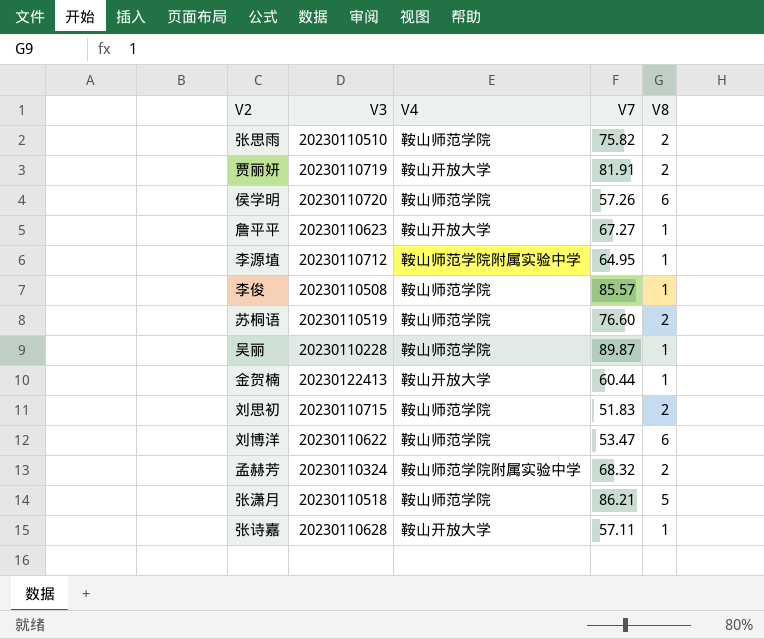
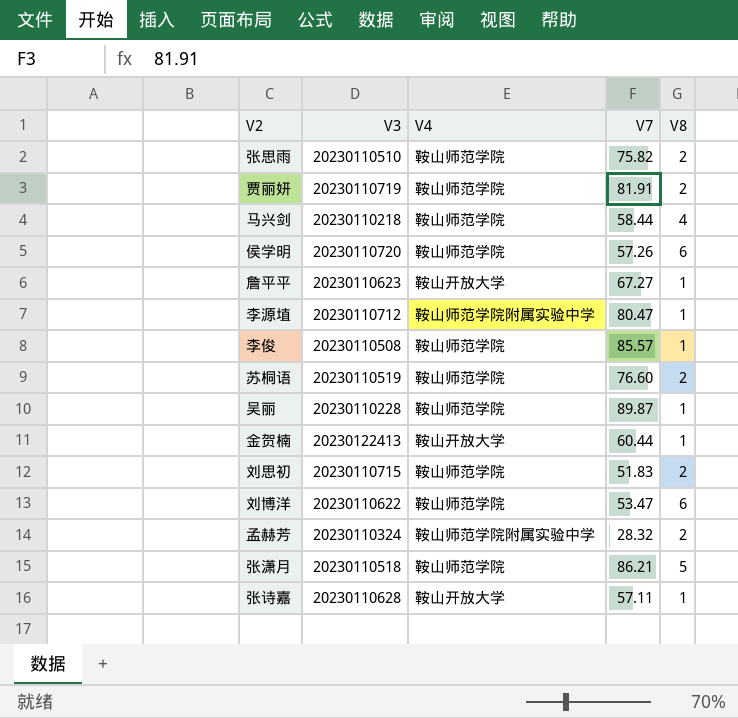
贾丽妍 | V4: 鞍山开放大学 -> 鞍山师范学院
row 马兴剑: none -> 20230110218 | 鞍山师范学院 | 58.44 | 4
李源埴 | V7: 64.95 -> 80.47
孟赫芳 | V7: 68.32 -> 28.32

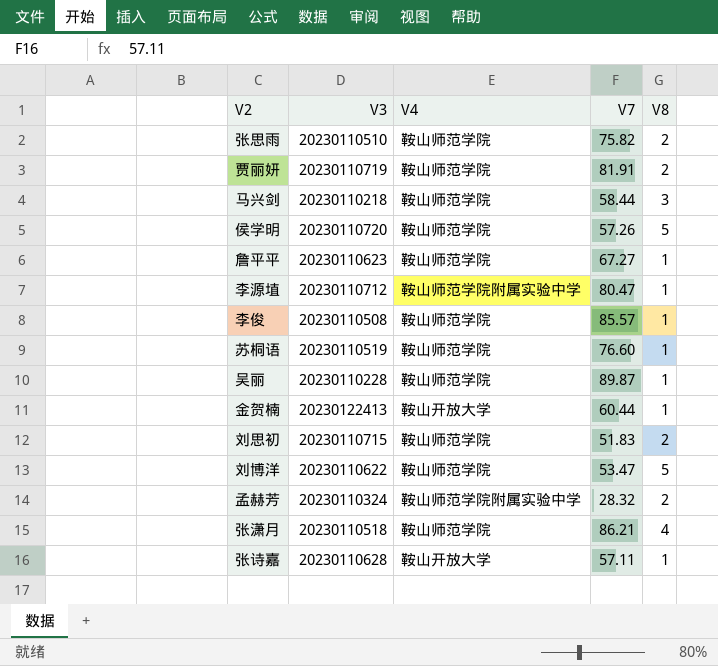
马兴剑 | V8: 4 -> 3
侯学明 | V8: 6 -> 5
詹平平 | V4: 鞍山开放大学 -> 鞍山师范学院
苏桐语 | V8: 2 -> 1
刘博洋 | V8: 6 -> 5
张潇月 | V8: 5 -> 4

